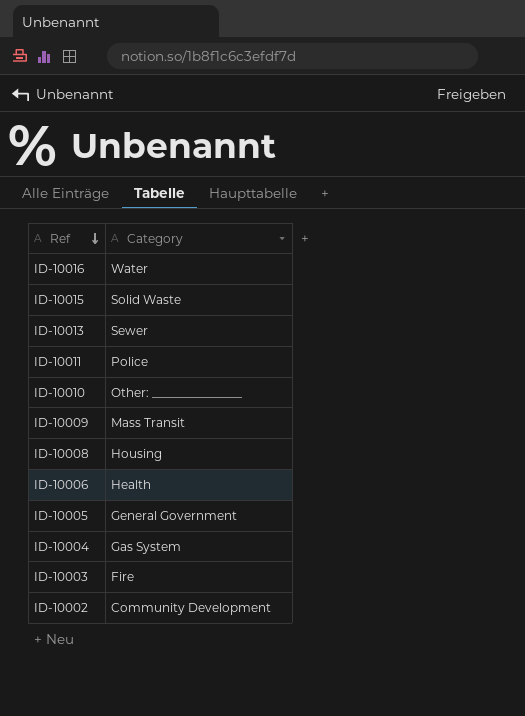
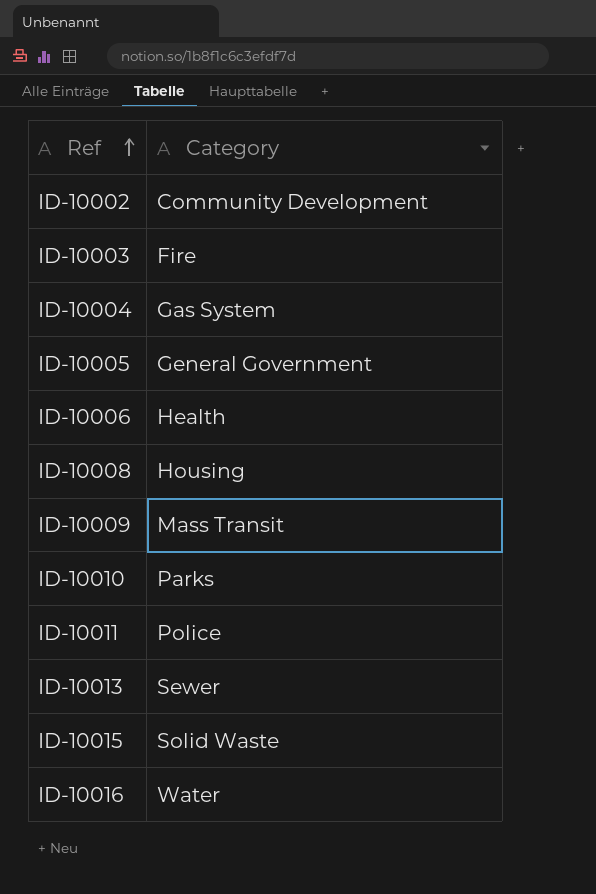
row order: Ref descending -> Ref ascending
ID-10010 | Category: Other: _______________ -> Parks

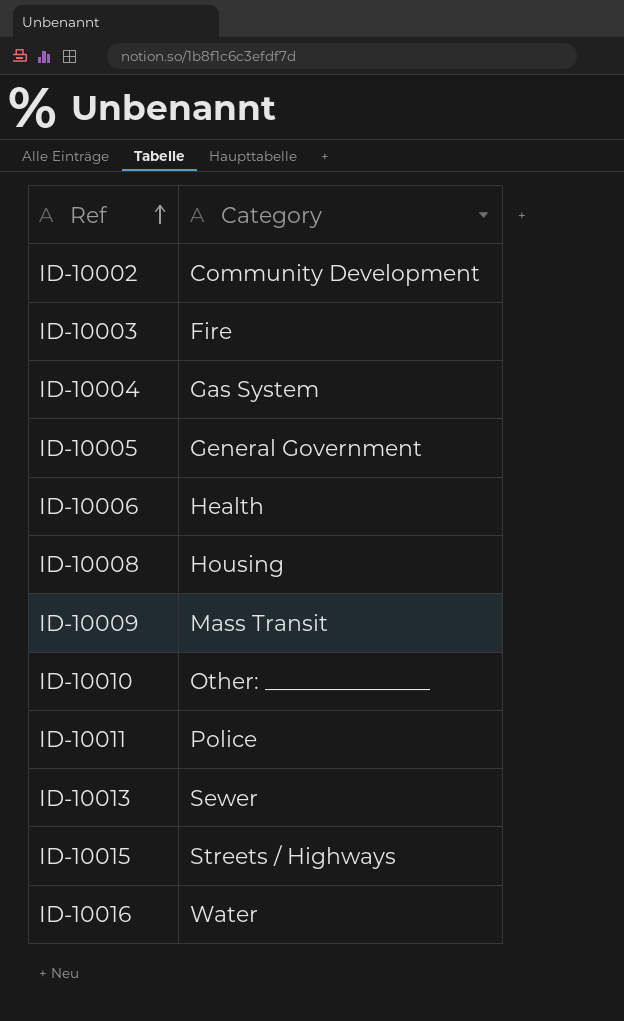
ID-10010 | Category: Parks -> Other: _______________
ID-10015 | Category: Solid Waste -> Streets / Highways

